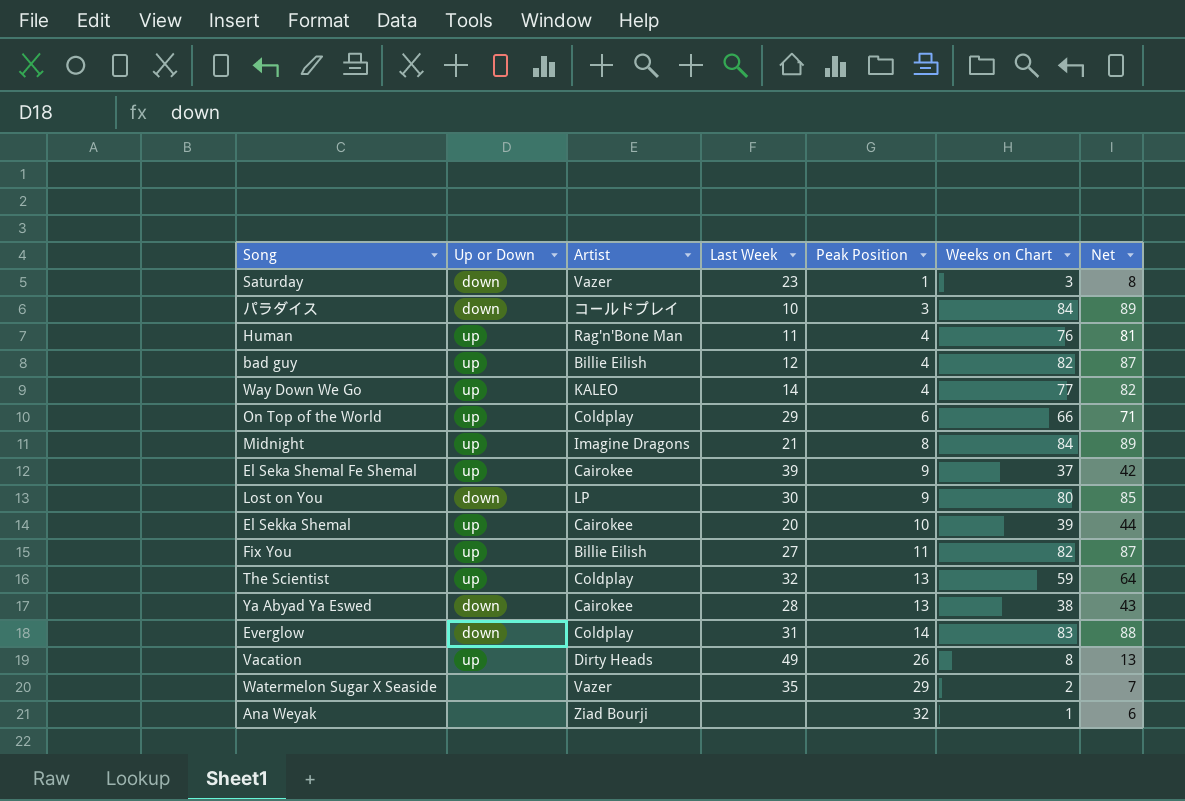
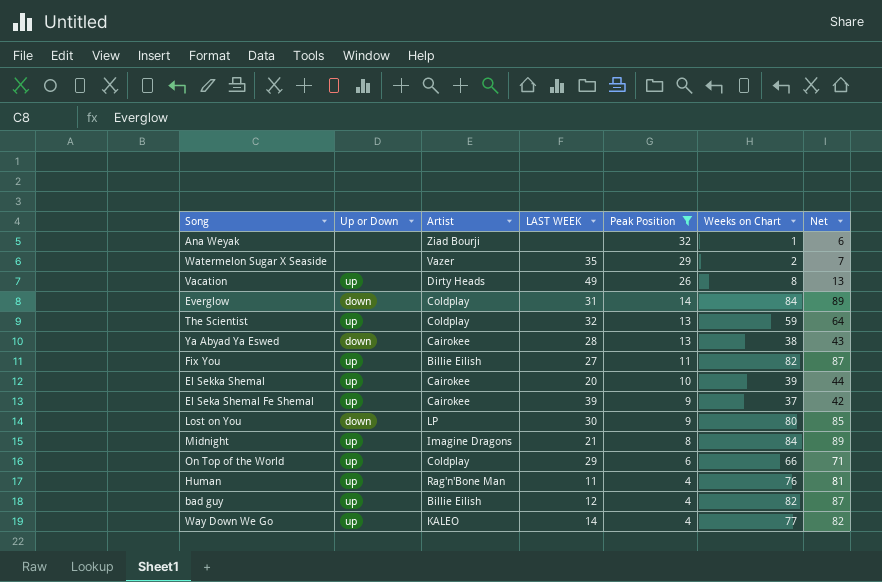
filter: none -> Peak Position >= 4
row order: Peak Position ascending -> Peak Position descending
column name: Last Week -> LAST WEEK
Everglow | Weeks on Chart: 83 -> 84
Everglow | Net: 88 -> 89

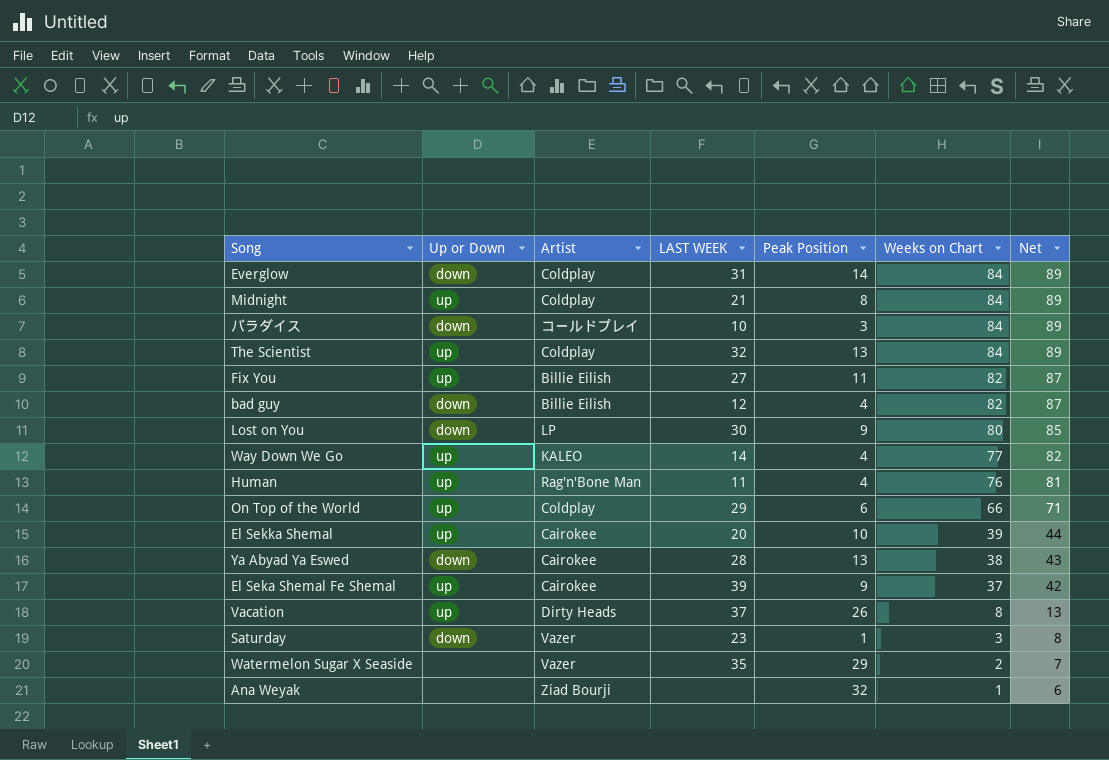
filter: Peak Position >= 4 -> none
row order: Peak Position descending -> Weeks on Chart descending
Midnight | Artist: Imagine Dragons -> Coldplay
The Scientist | Weeks on Chart: 59 -> 84
The Scientist | Net: 64 -> 89
bad guy | Up or Down: up -> down
Vacation | LAST WEEK: 49 -> 37

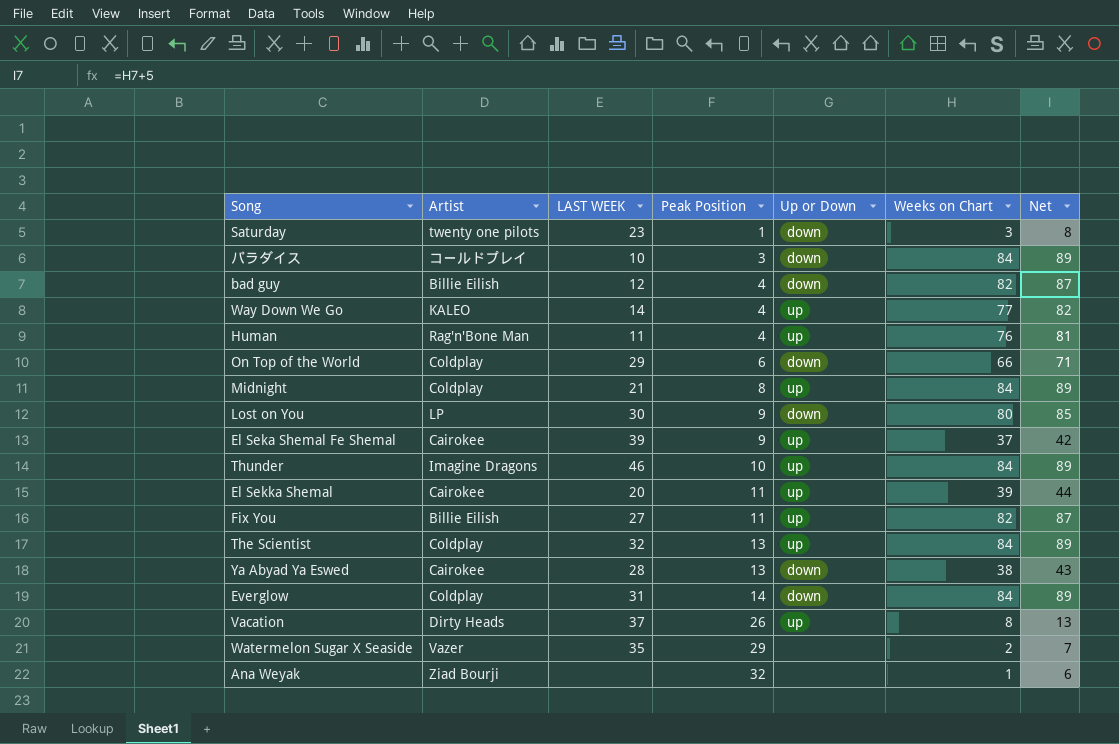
row order: Weeks on Chart descending -> Peak Position ascending
column Up or Down | position: 2 -> 5
Saturday | Artist: Vazer -> twenty one pilots
On Top of the World | Up or Down: up -> down
row Thunder: none -> Imagine Dragons | 46 | 10 | up | 84 | 89
El Sekka Shemal | Peak Position: 10 -> 11

